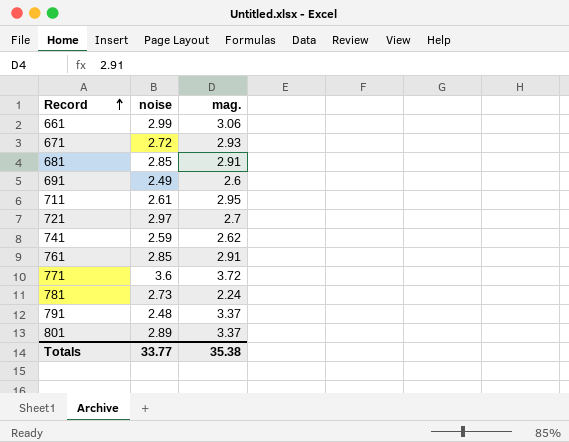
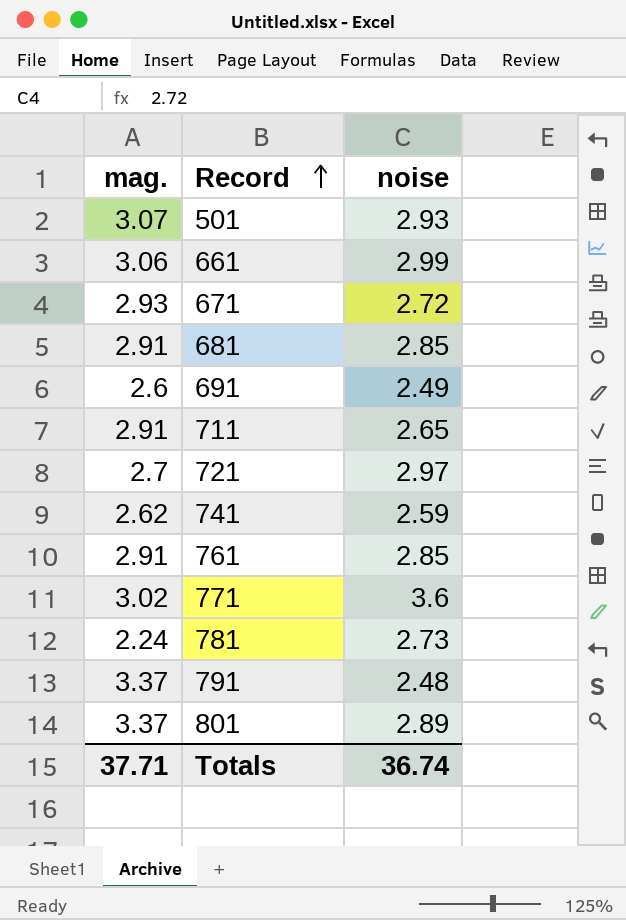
column mag. | position: 3 -> 1
row 501: none -> 3.07 | 2.93
711 | mag.: 2.95 -> 2.91
711 | noise: 2.61 -> 2.65
771 | mag.: 3.72 -> 3.02
Totals | mag.: 35.38 -> 37.71
Totals | noise: 33.77 -> 36.74

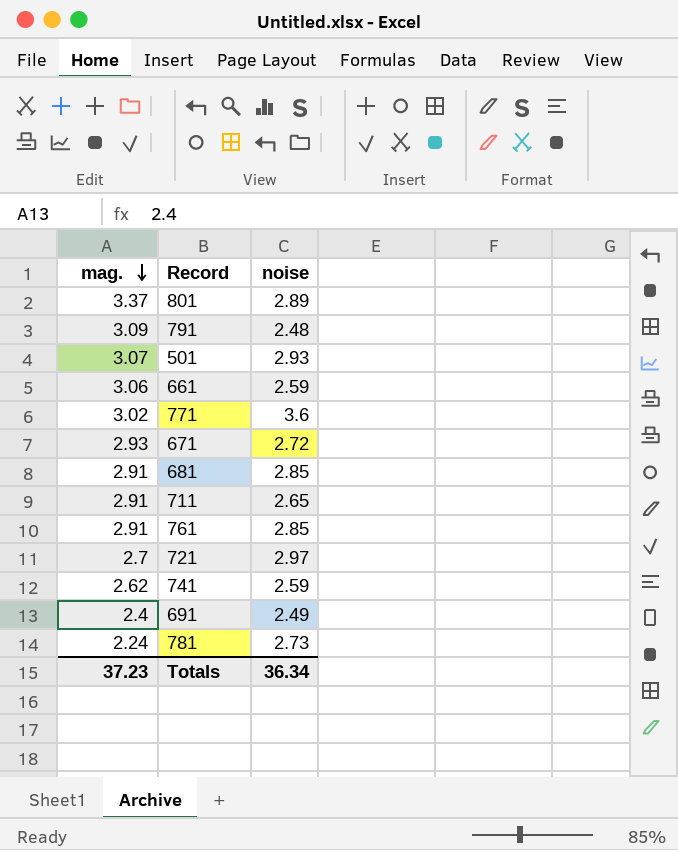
row order: Record ascending -> mag. descending
791 | mag.: 3.37 -> 3.09
661 | noise: 2.99 -> 2.59
691 | mag.: 2.6 -> 2.4
Totals | mag.: 37.71 -> 37.23
Totals | noise: 36.74 -> 36.34

